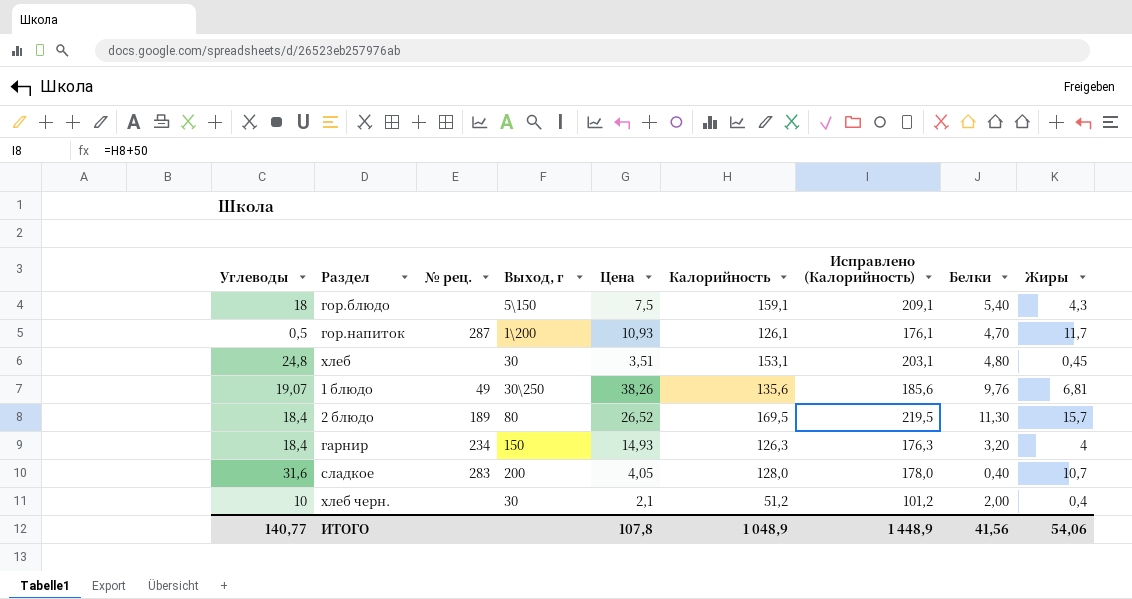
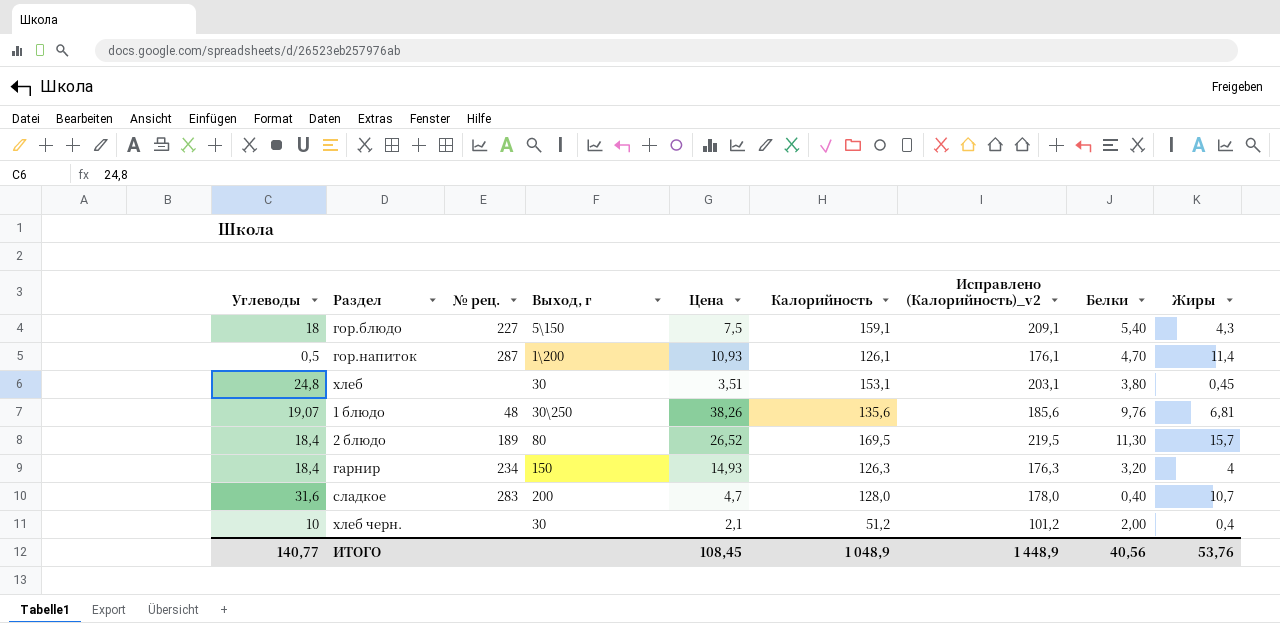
column name: Исправлено (Калорийность) -> Исправлено (Калорийность)_v2
гор.блюдо | № рец.: none -> 227
гор.напиток | Жиры: 11,7 -> 11,4
хлеб | Белки: 4,80 -> 3,80
1 блюдо | № рец.: 49 -> 48
сладкое | Цена: 4,05 -> 4,7
ИТОГО | Цена: 107,8 -> 108,45
ИТОГО | Белки: 41,56 -> 40,56
ИТОГО | Жиры: 54,06 -> 53,76

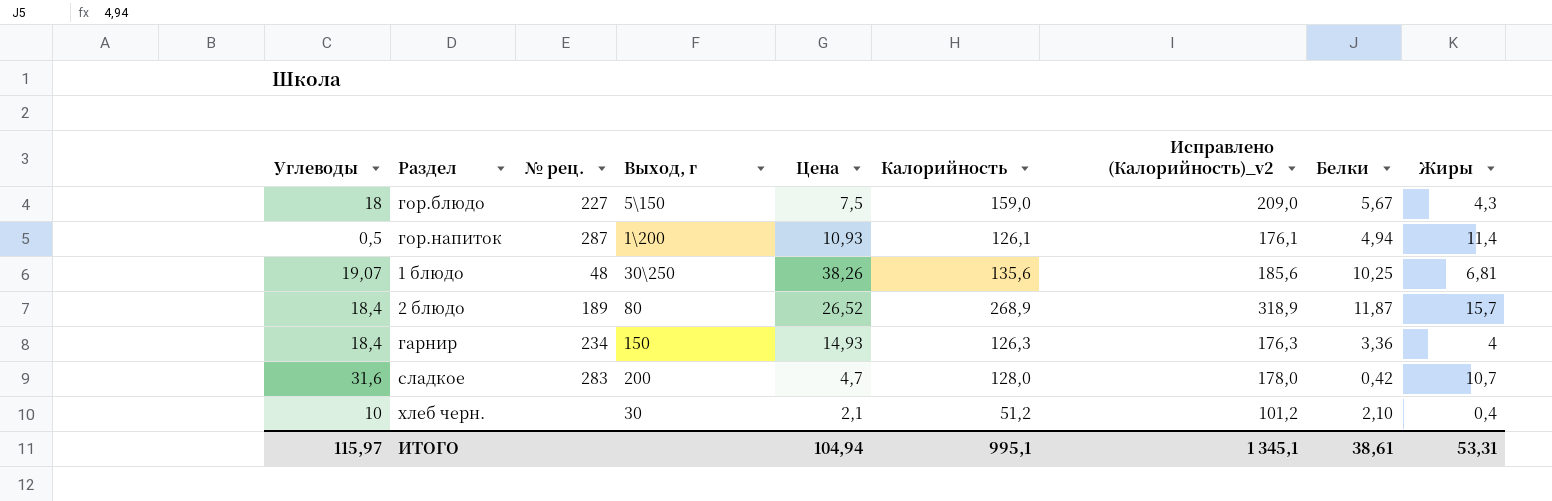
row хлеб: 24,8 | none | 30 | 3,51 | 153,1 | 203,1 | 3,80 | 0,45 -> none
гор.блюдо | Калорийность: 159,1 -> 159,0
гор.блюдо | Исправлено (Калорийность)_v2: 209,1 -> 209,0
гор.блюдо | Белки: 5,40 -> 5,67
гор.напиток | Белки: 4,70 -> 4,94
1 блюдо | Белки: 9,76 -> 10,25
2 блюдо | Калорийность: 169,5 -> 268,9
2 блюдо | Исправлено (Калорийность)_v2: 219,5 -> 318,9
2 блюдо | Белки: 11,30 -> 11,87
гарнир | Белки: 3,20 -> 3,36
сладкое | Белки: 0,40 -> 0,42
хлеб черн. | Белки: 2,00 -> 2,10
ИТОГО | Углеводы: 140,77 -> 115,97
ИТОГО | Цена: 108,45 -> 104,94
ИТОГО | Калорийность: 1 048,9 -> 995,1
ИТОГО | Исправлено (Калорийность)_v2: 1 448,9 -> 1 345,1
ИТОГО | Белки: 40,56 -> 38,61
ИТОГО | Жиры: 53,76 -> 53,31

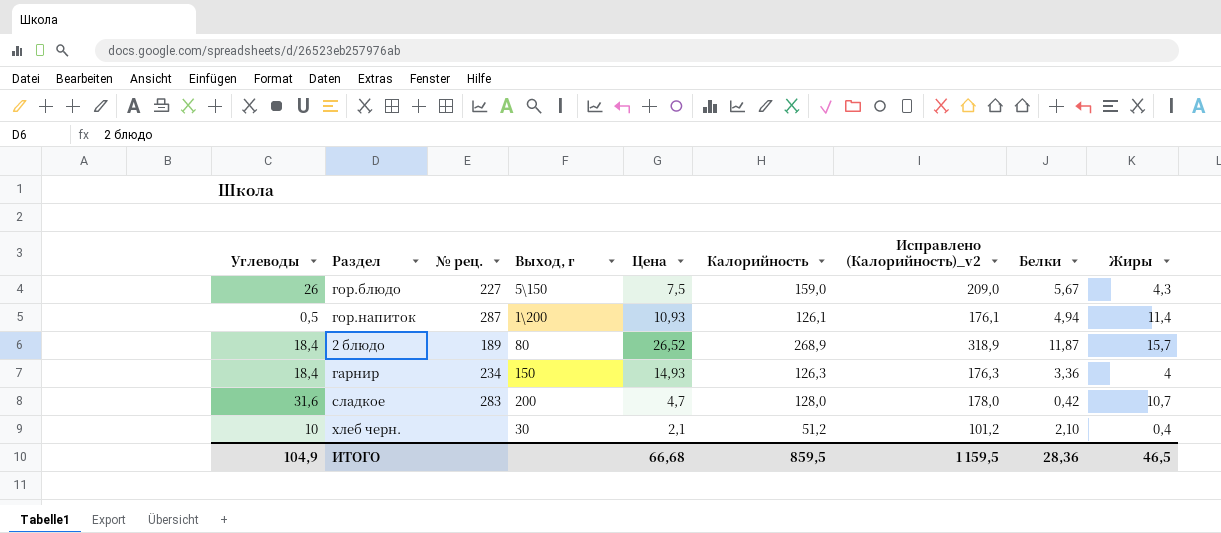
row 1 блюдо: 19,07 | 48 | 30\250 | 38,26 | 135,6 | 185,6 | 10,25 | 6,81 -> none
гор.блюдо | Углеводы: 18 -> 26
ИТОГО | Углеводы: 115,97 -> 104,9
ИТОГО | Цена: 104,94 -> 66,68
ИТОГО | Калорийность: 995,1 -> 859,5
ИТОГО | Исправлено (Калорийность)_v2: 1 345,1 -> 1 159,5
ИТОГО | Белки: 38,61 -> 28,36
ИТОГО | Жиры: 53,31 -> 46,5

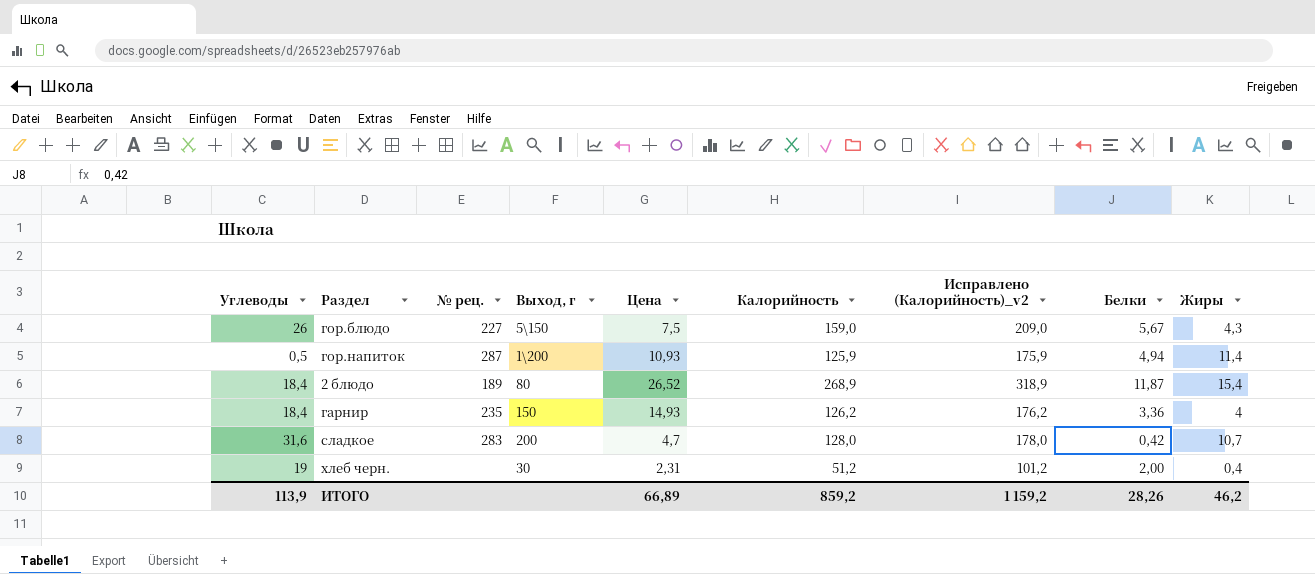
гор.напиток | Калорийность: 126,1 -> 125,9
гор.напиток | Исправлено (Калорийность)_v2: 176,1 -> 175,9
2 блюдо | Жиры: 15,7 -> 15,4
гарнир | № рец.: 234 -> 235
гарнир | Калорийность: 126,3 -> 126,2
гарнир | Исправлено (Калорийность)_v2: 176,3 -> 176,2
хлеб черн. | Углеводы: 10 -> 19
хлеб черн. | Цена: 2,1 -> 2,31
хлеб черн. | Белки: 2,10 -> 2,00
ИТОГО | Углеводы: 104,9 -> 113,9
ИТОГО | Цена: 66,68 -> 66,89
ИТОГО | Калорийность: 859,5 -> 859,2
ИТОГО | Исправлено (Калорийность)_v2: 1 159,5 -> 1 159,2
ИТОГО | Белки: 28,36 -> 28,26
ИТОГО | Жиры: 46,5 -> 46,2

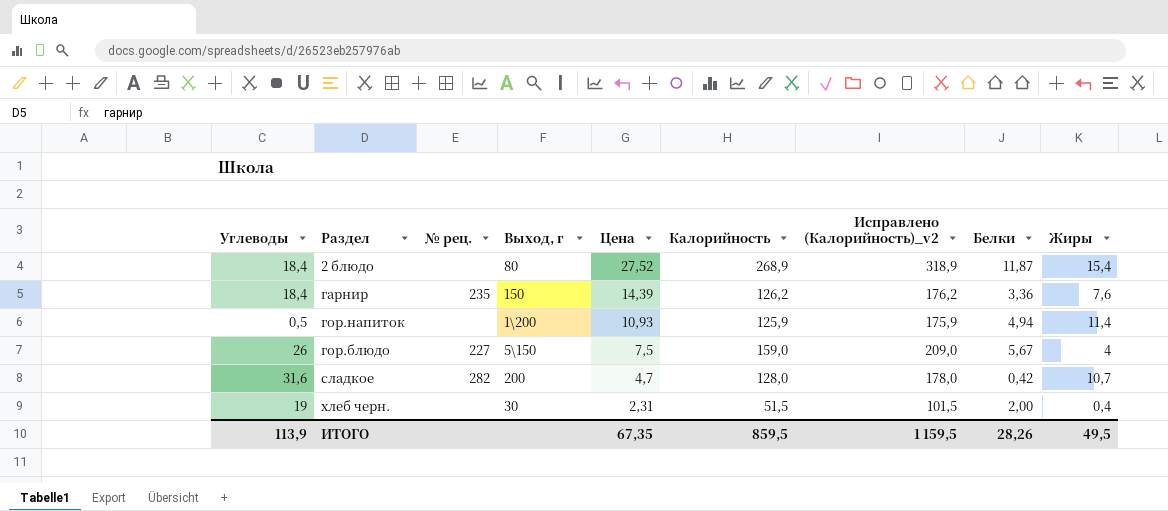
row order: none -> Цена descending
2 блюдо | № рец.: 189 -> none
2 блюдо | Цена: 26,52 -> 27,52
гарнир | Цена: 14,93 -> 14,39
гарнир | Жиры: 4 -> 7,6
гор.напиток | № рец.: 287 -> none
гор.блюдо | Жиры: 4,3 -> 4
сладкое | № рец.: 283 -> 282
хлеб черн. | Калорийность: 51,2 -> 51,5
хлеб черн. | Исправлено (Калорийность)_v2: 101,2 -> 101,5
ИТОГО | Цена: 66,89 -> 67,35
ИТОГО | Калорийность: 859,2 -> 859,5
ИТОГО | Исправлено (Калорийность)_v2: 1 159,2 -> 1 159,5
ИТОГО | Жиры: 46,2 -> 49,5

